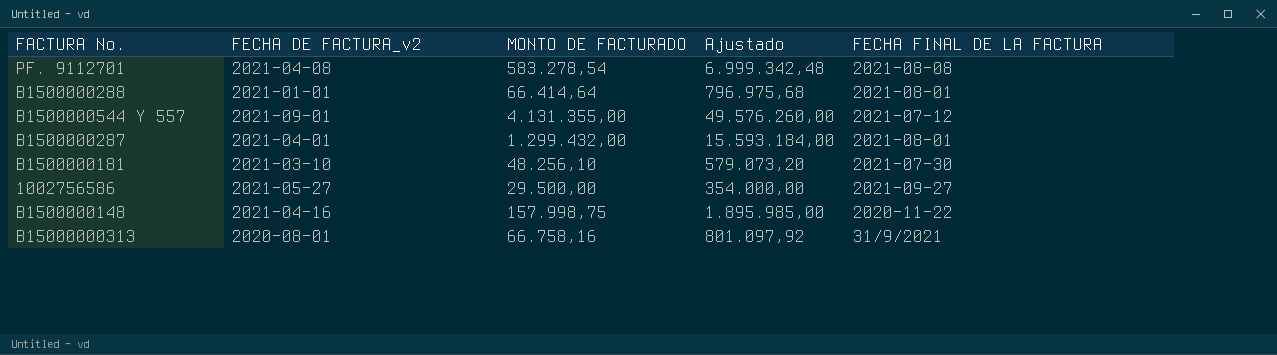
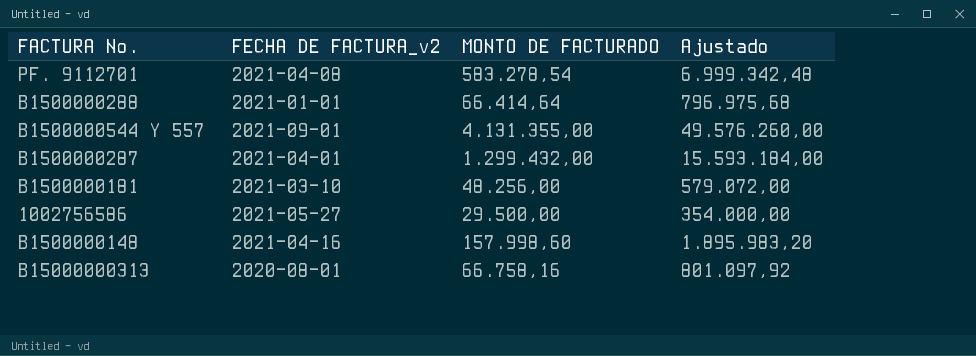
column FECHA FINAL DE LA FACTURA | position: 5 -> none
B1500000181 | MONTO DE FACTURADO: 48.256,10 -> 48.256,00
B1500000181 | Ajustado: 579.073,20 -> 579.072,00
B1500000148 | MONTO DE FACTURADO: 157.998,75 -> 157.998,60
B1500000148 | Ajustado: 1.895.985,00 -> 1.895.983,20

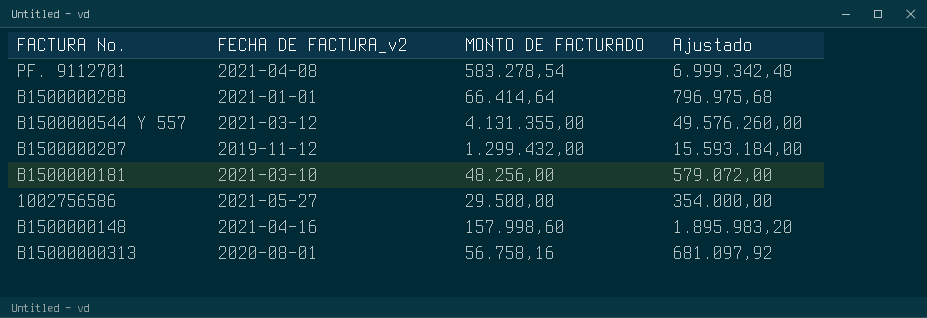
B1500000544 Y 557 | FECHA DE FACTURA_v2: 2021-09-01 -> 2021-03-12
B1500000287 | FECHA DE FACTURA_v2: 2021-04-01 -> 2019-11-12
B15000000313 | MONTO DE FACTURADO: 66.758,16 -> 56.758,16
B15000000313 | Ajustado: 801.097,92 -> 681.097,92

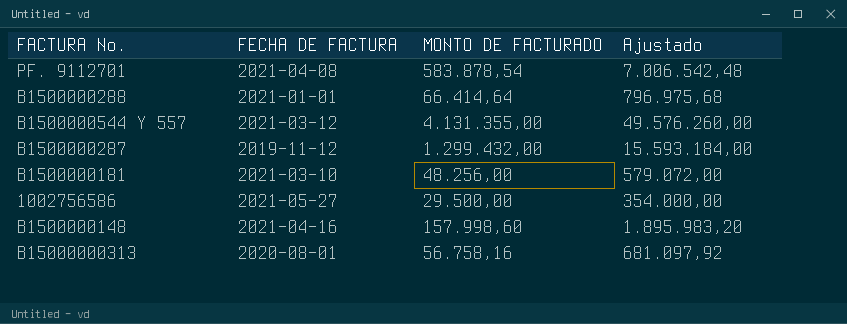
column name: FECHA DE FACTURA_v2 -> FECHA DE FACTURA
PF. 9112701 | MONTO DE FACTURADO: 583.278,54 -> 583.878,54
PF. 9112701 | Ajustado: 6.999.342,48 -> 7.006.542,48

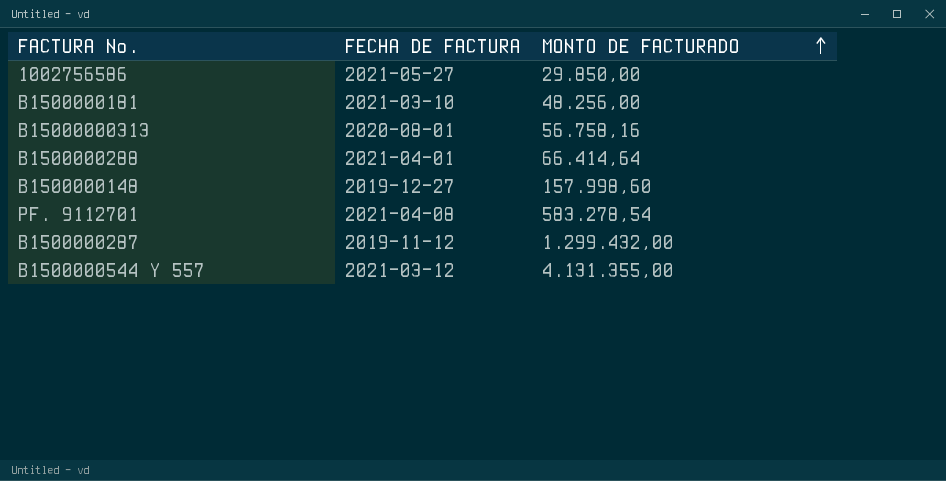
row order: none -> MONTO DE FACTURADO ascending
column Ajustado | formula: [MONTO DE FACTURADO] * 12 -> none
1002756586 | MONTO DE FACTURADO: 29.500,00 -> 29.850,00
B1500000288 | FECHA DE FACTURA: 2021-01-01 -> 2021-04-01
B1500000148 | FECHA DE FACTURA: 2021-04-16 -> 2019-12-27
PF. 9112701 | MONTO DE FACTURADO: 583.878,54 -> 583.278,54

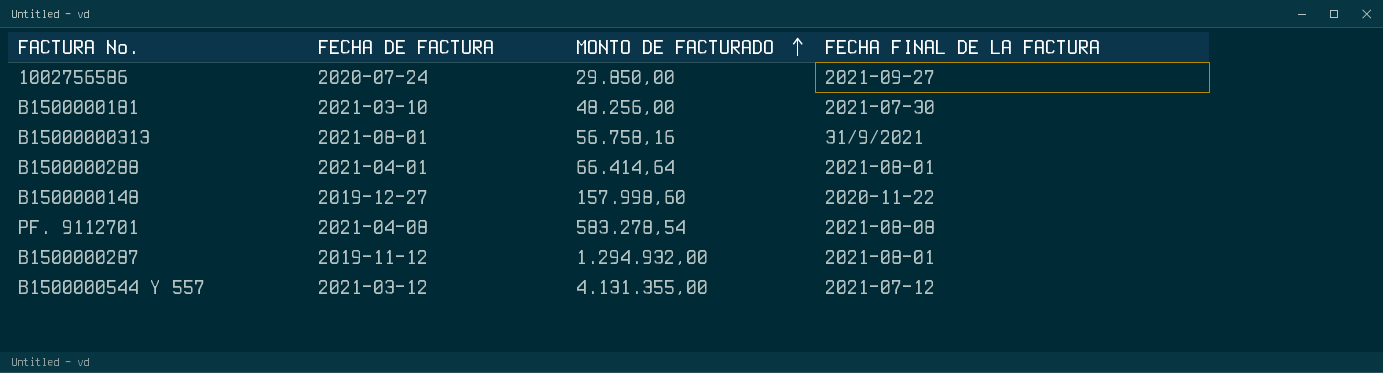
column FECHA FINAL DE LA FACTURA | position: none -> 4
1002756586 | FECHA DE FACTURA: 2021-05-27 -> 2020-07-24
B15000000313 | FECHA DE FACTURA: 2020-08-01 -> 2021-08-01
B1500000287 | MONTO DE FACTURADO: 1.299.432,00 -> 1.294.932,00

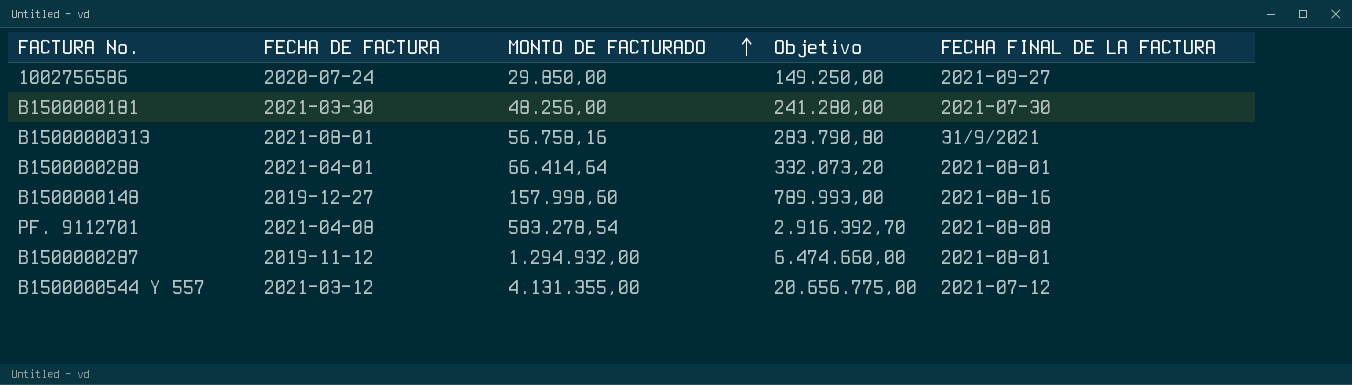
column Objetivo | formula: none -> [MONTO DE FACTURADO] * 5
B1500000181 | FECHA DE FACTURA: 2021-03-10 -> 2021-03-30
B1500000148 | FECHA FINAL DE LA FACTURA: 2020-11-22 -> 2021-08-16

